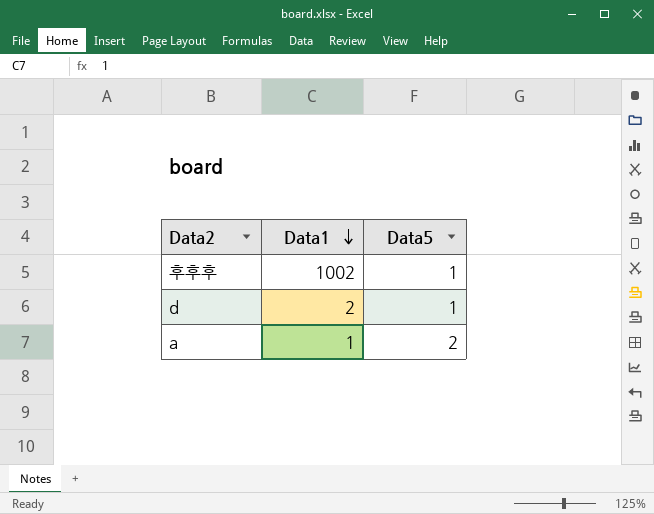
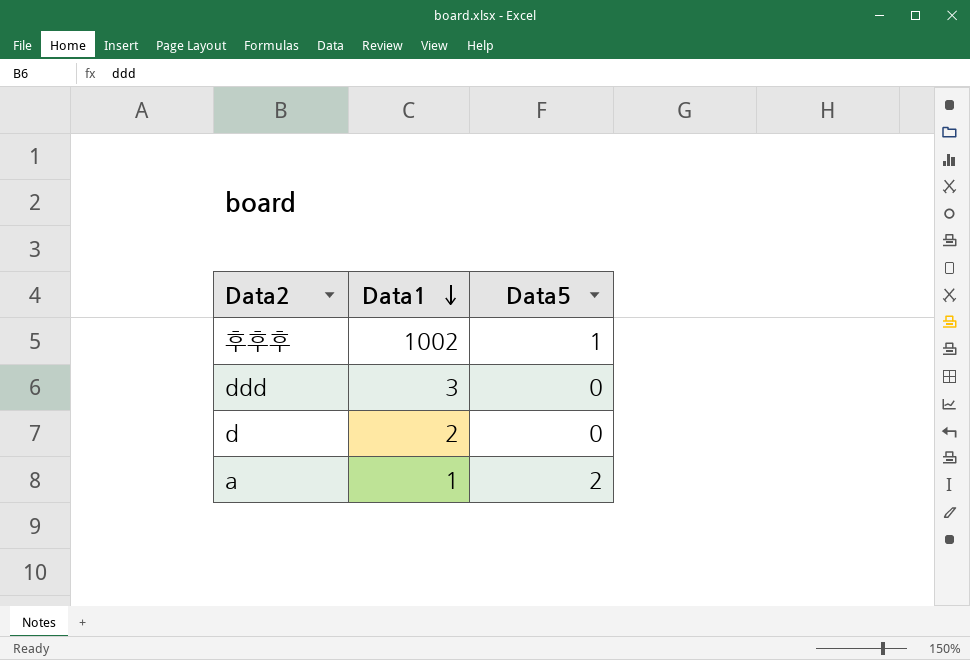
row ddd: none -> 3 | 0
d | Data5: 1 -> 0

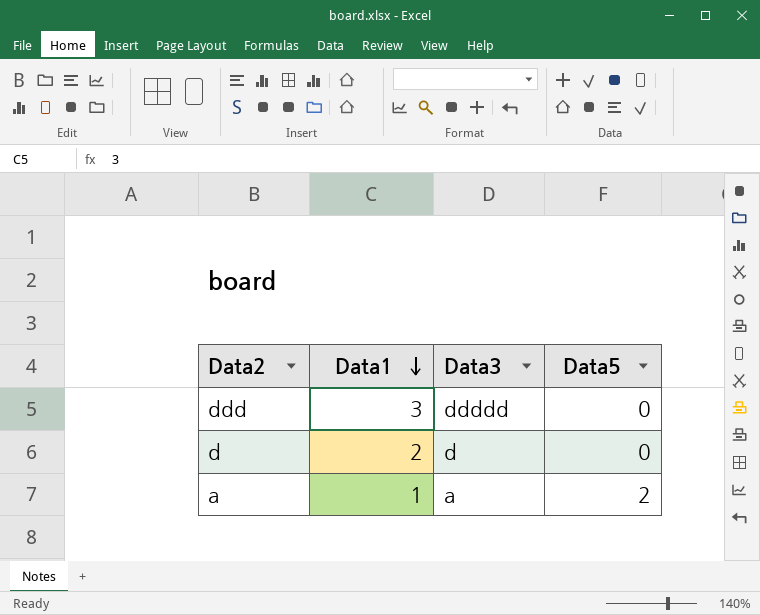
column Data3 | position: none -> 3
row 후후후: 1002 | 1 -> none

